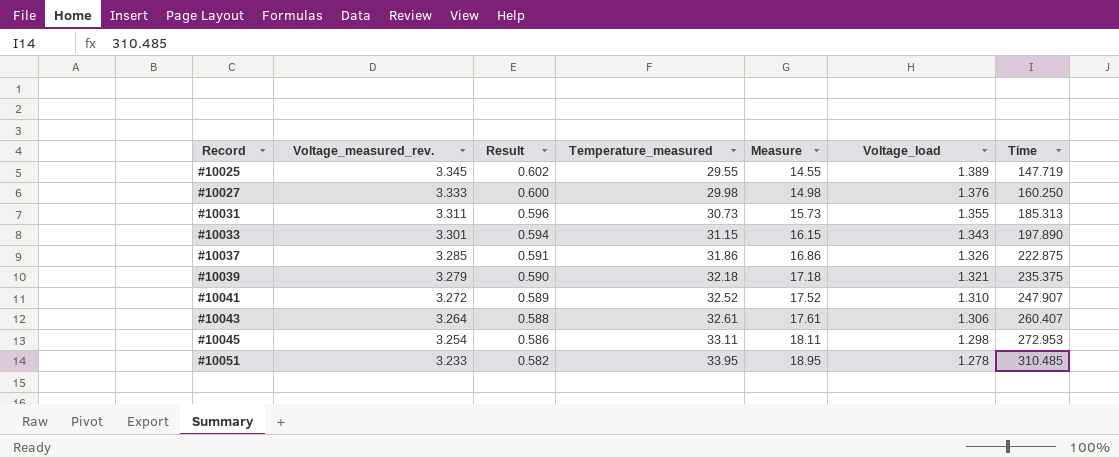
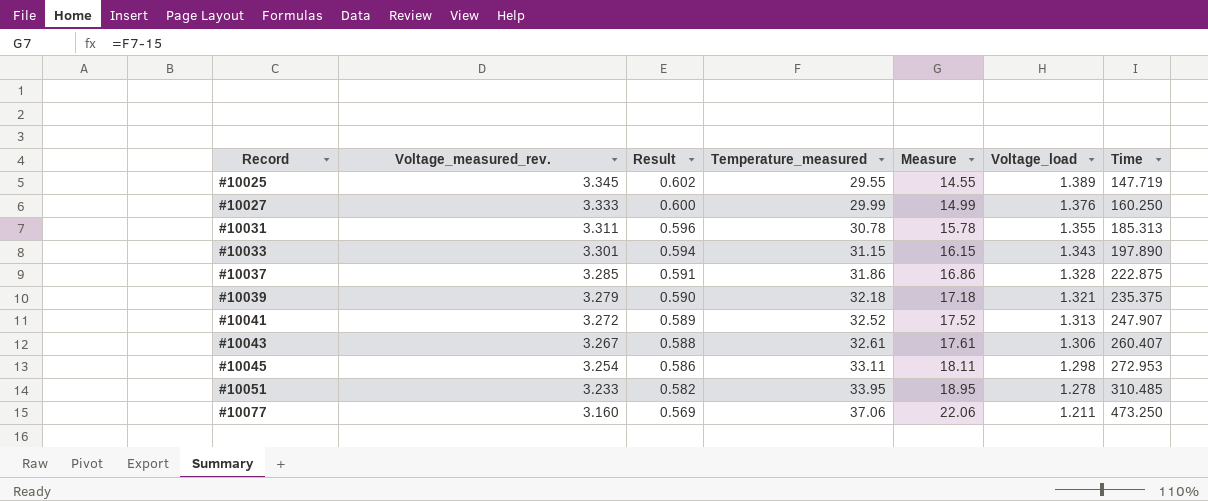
#10027 | Temperature_measured: 29.98 -> 29.99
#10027 | Measure: 14.98 -> 14.99
#10031 | Temperature_measured: 30.73 -> 30.78
#10031 | Measure: 15.73 -> 15.78
#10037 | Voltage_load: 1.326 -> 1.328
#10041 | Voltage_load: 1.310 -> 1.313
#10043 | Voltage_measured_rev.: 3.264 -> 3.267
row #10077: none -> 3.160 | 0.569 | 37.06 | 22.06 | 1.211 | 473.250

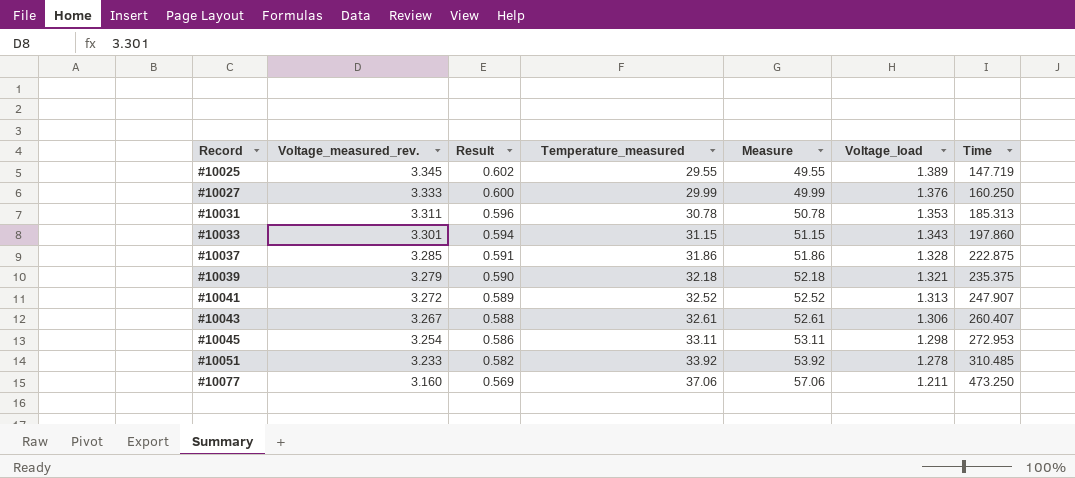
column Measure | formula: [Temperature_measured] - 15 -> [Temperature_measured] + 20
#10031 | Voltage_load: 1.355 -> 1.353
#10033 | Time: 197.890 -> 197.860
#10051 | Temperature_measured: 33.95 -> 33.92

